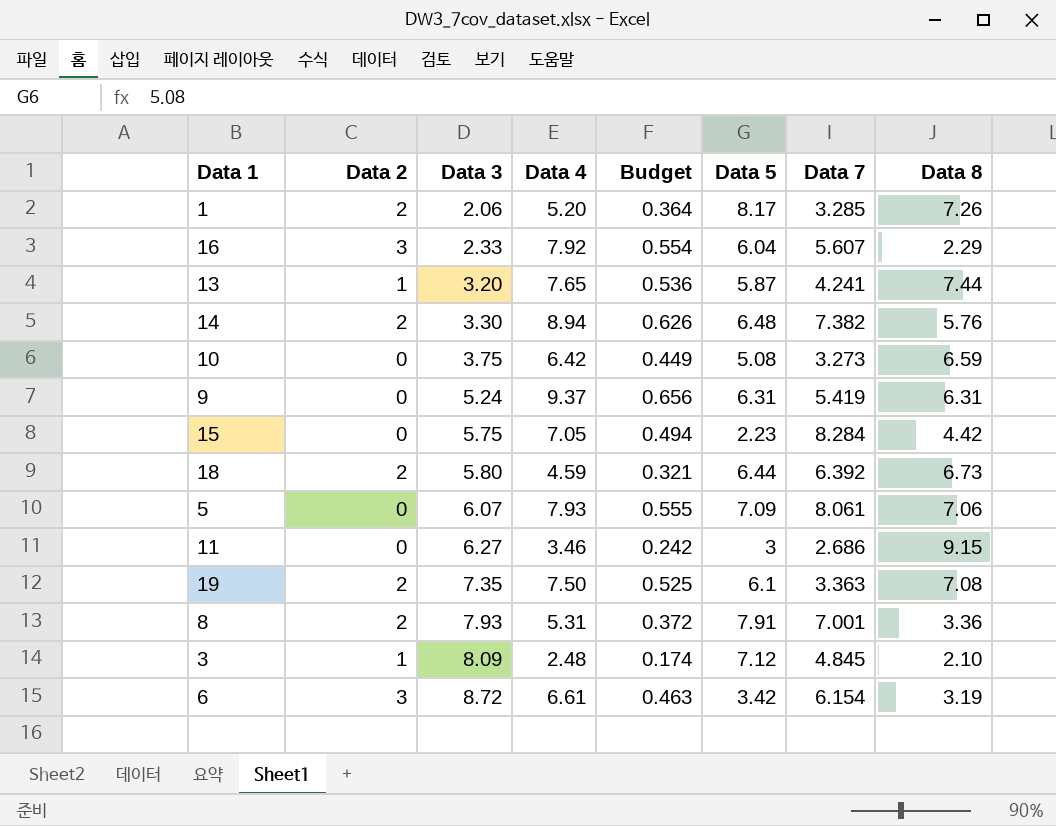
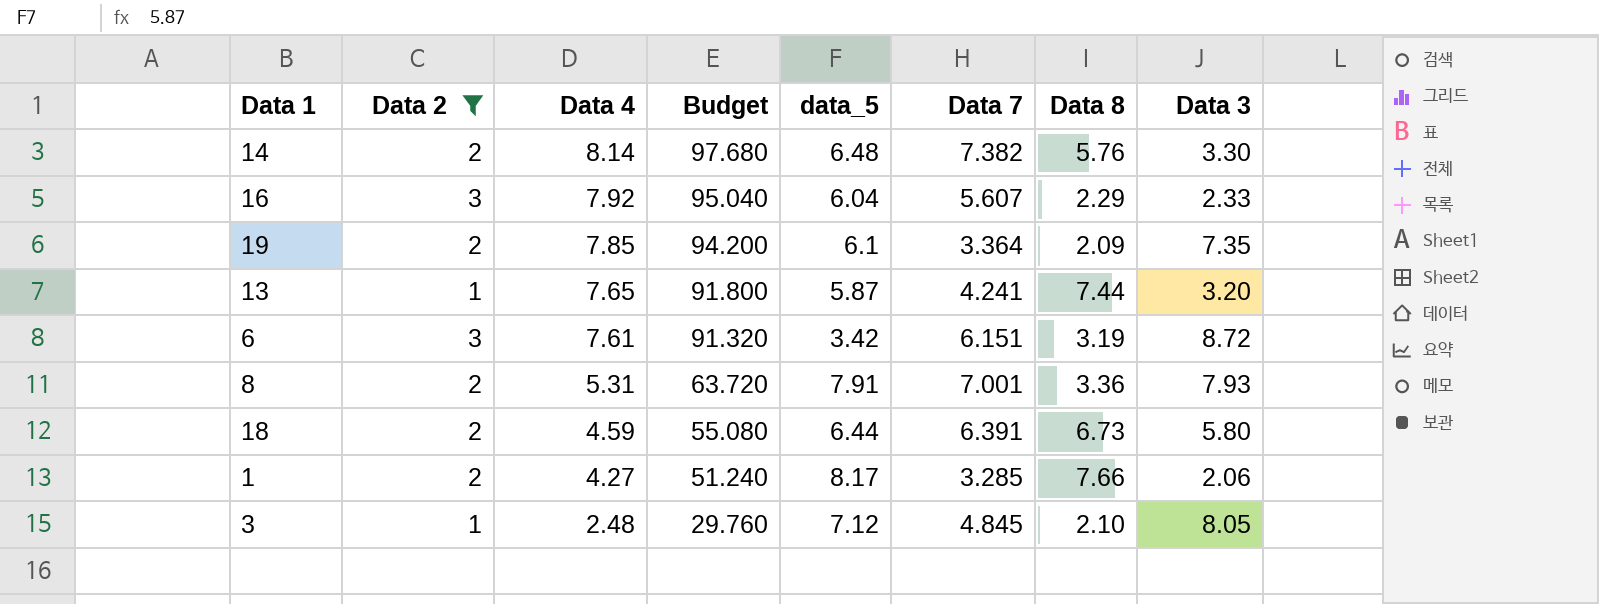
filter: none -> Data 2 != 0
row order: Data 3 ascending -> Data 4 descending
column Budget | formula: [Data 4] * 0.07 -> [Data 4] * 12
column name: Data 5 -> data_5
column Data 3 | position: 3 -> 8
14 | Data 4: 8.94 -> 8.14
19 | Data 4: 7.50 -> 7.85
19 | Data 7: 3.363 -> 3.364
19 | Data 8: 7.08 -> 2.09
6 | Data 4: 6.61 -> 7.61
6 | Data 7: 6.154 -> 6.151
18 | Data 7: 6.392 -> 6.391
1 | Data 4: 5.20 -> 4.27
1 | Data 8: 7.26 -> 7.66
3 | Data 3: 8.09 -> 8.05

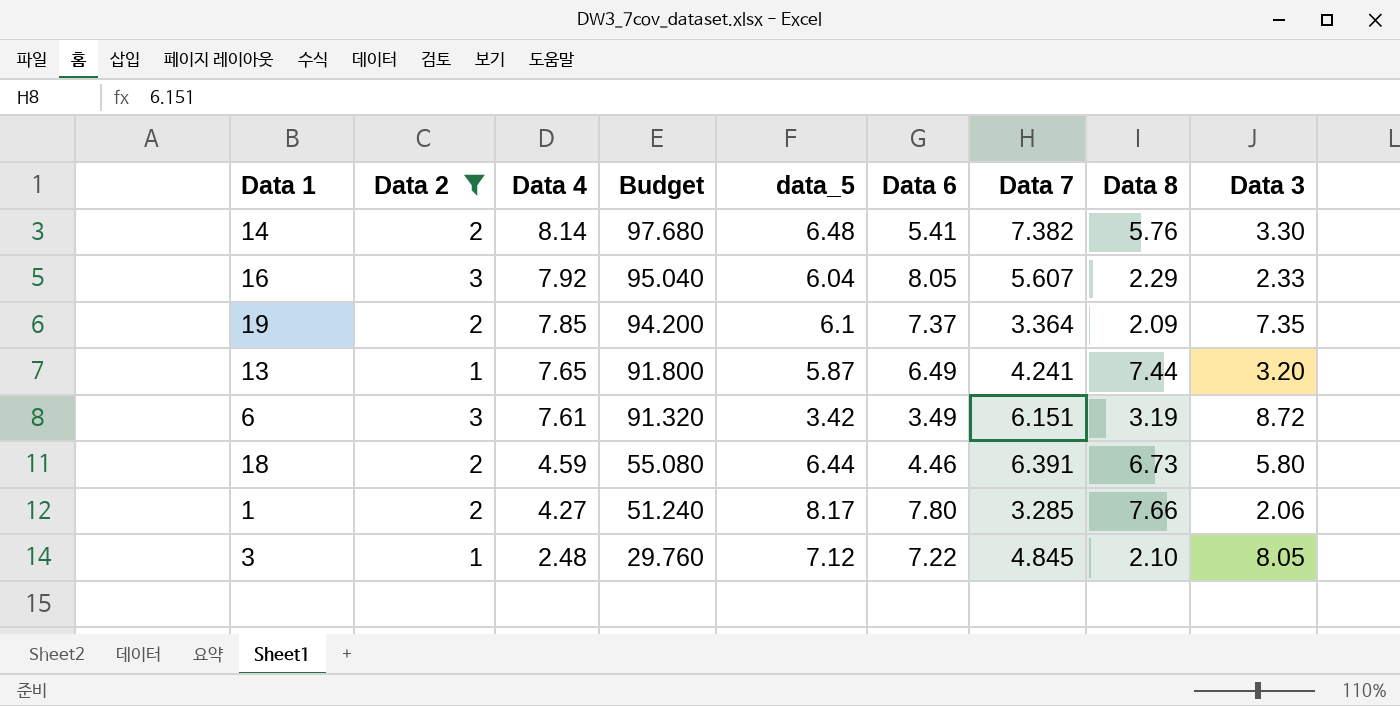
column Data 6 | position: none -> 6
row 8: 2 | 5.31 | 63.720 | 7.91 | 7.001 | 3.36 | 7.93 -> none

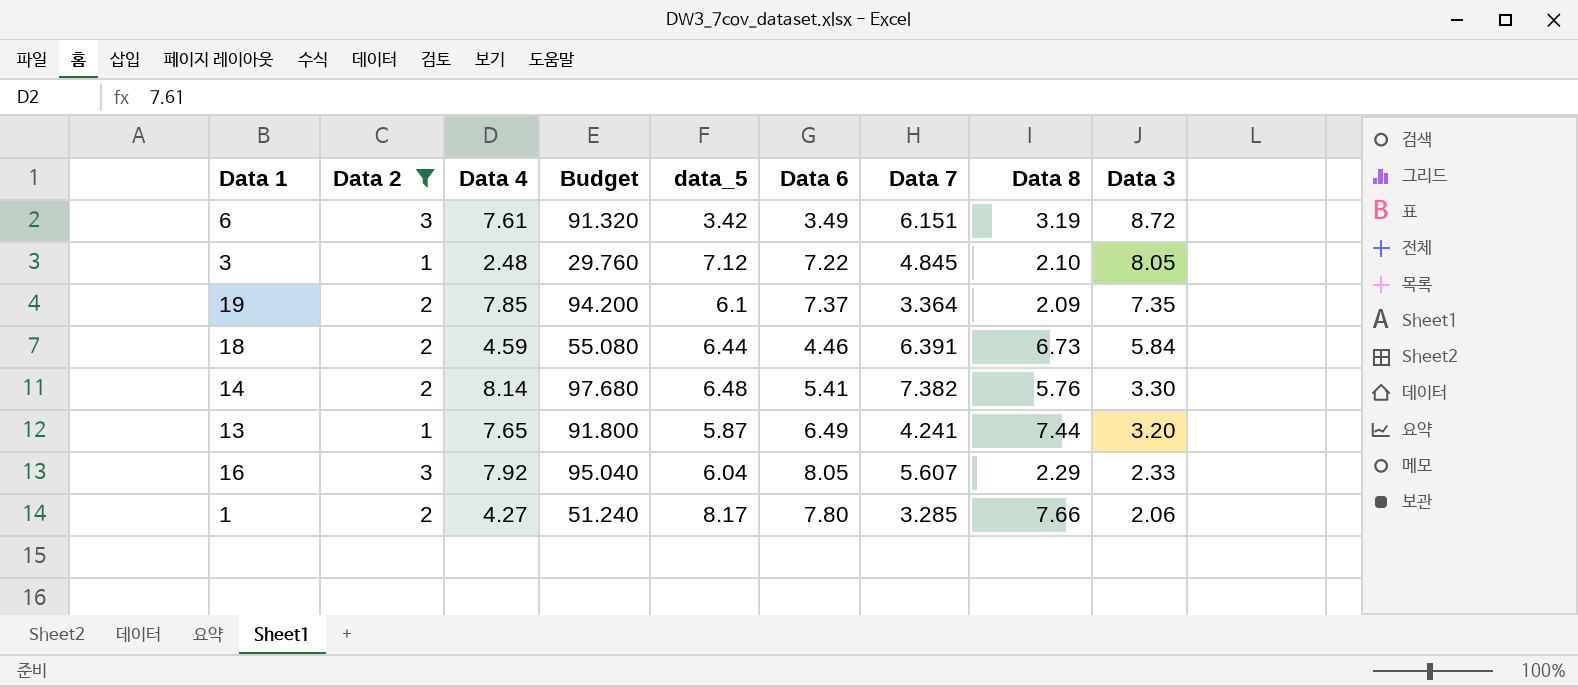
row order: Data 4 descending -> Data 3 descending
18 | Data 3: 5.80 -> 5.84

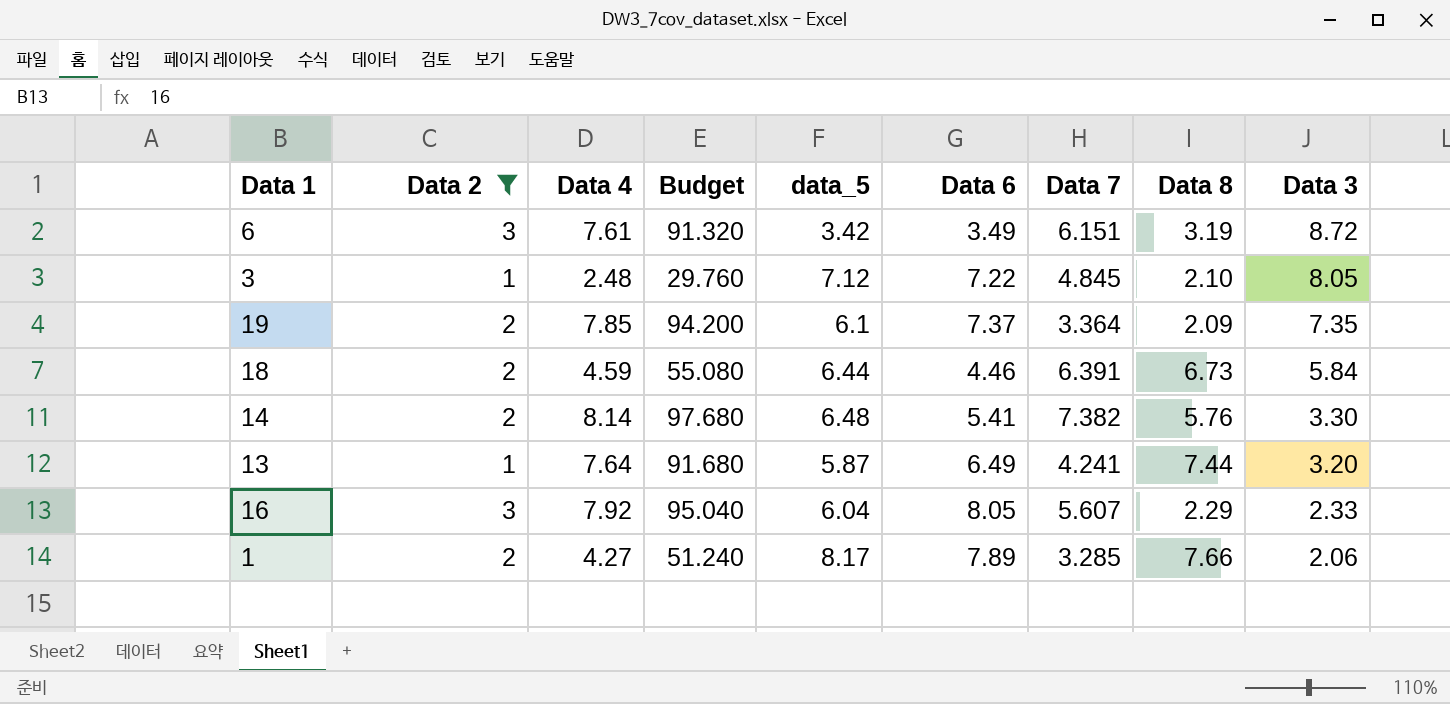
13 | Data 4: 7.65 -> 7.64
13 | Budget: 91.800 -> 91.680
1 | Data 6: 7.80 -> 7.89

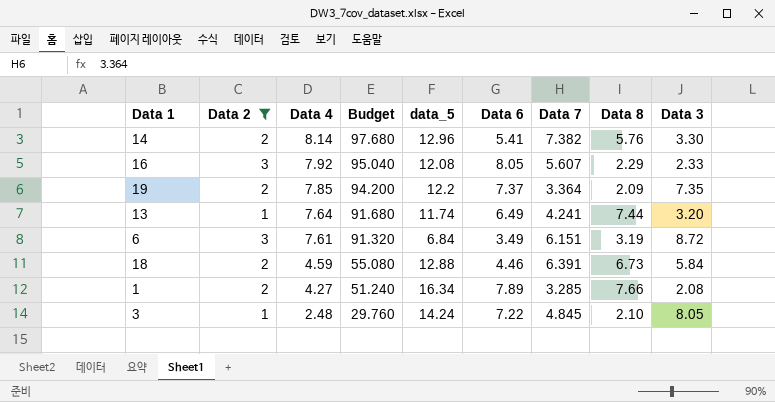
row order: Data 3 descending -> Data 4 descending
14 | data_5: 6.48 -> 12.96
16 | data_5: 6.04 -> 12.08
19 | data_5: 6.1 -> 12.2
13 | data_5: 5.87 -> 11.74
6 | data_5: 3.42 -> 6.84
18 | data_5: 6.44 -> 12.88
1 | data_5: 8.17 -> 16.34
1 | Data 3: 2.06 -> 2.08
3 | data_5: 7.12 -> 14.24

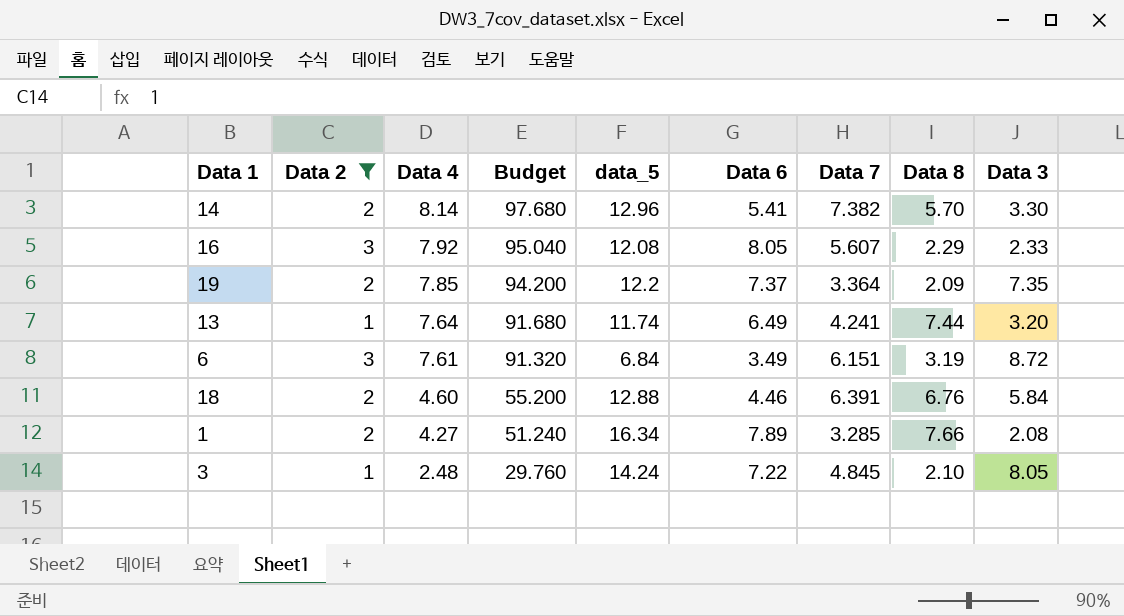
14 | Data 8: 5.76 -> 5.70
18 | Data 4: 4.59 -> 4.60
18 | Budget: 55.080 -> 55.200
18 | Data 8: 6.73 -> 6.76

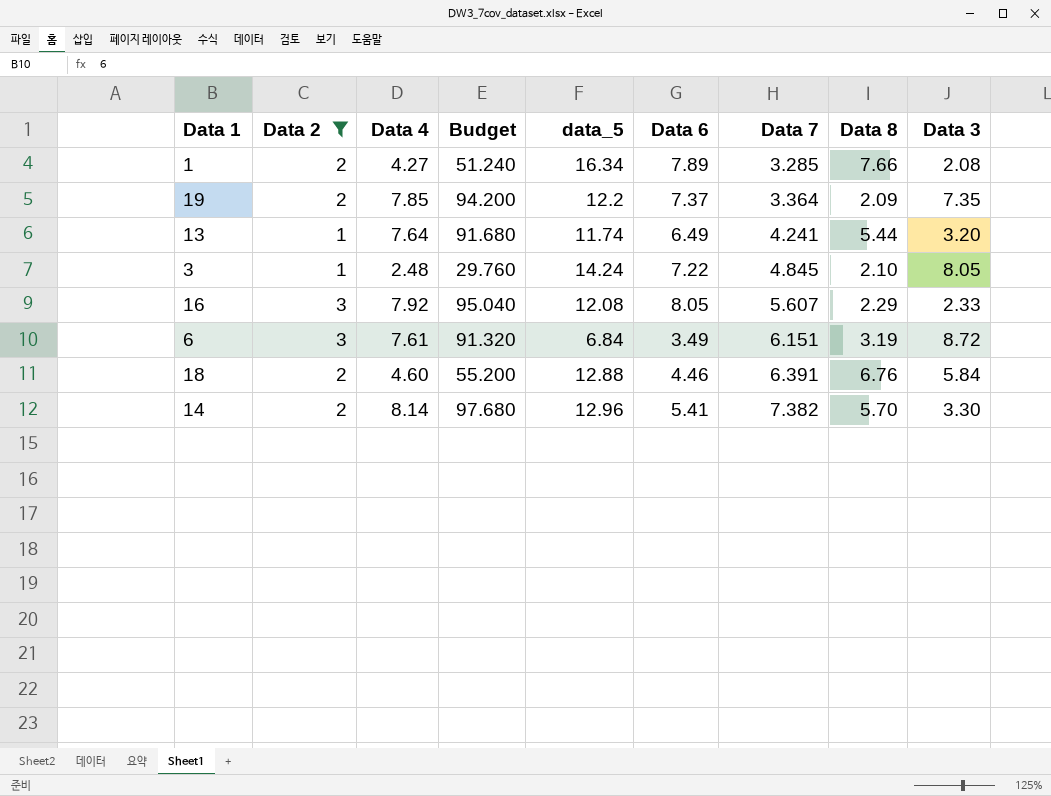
row order: Data 4 descending -> Data 7 ascending
13 | Data 8: 7.44 -> 5.44

